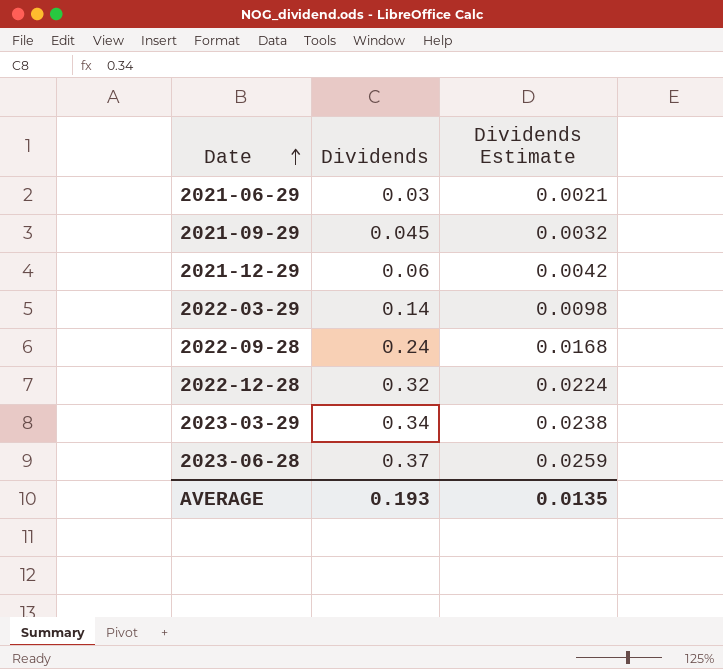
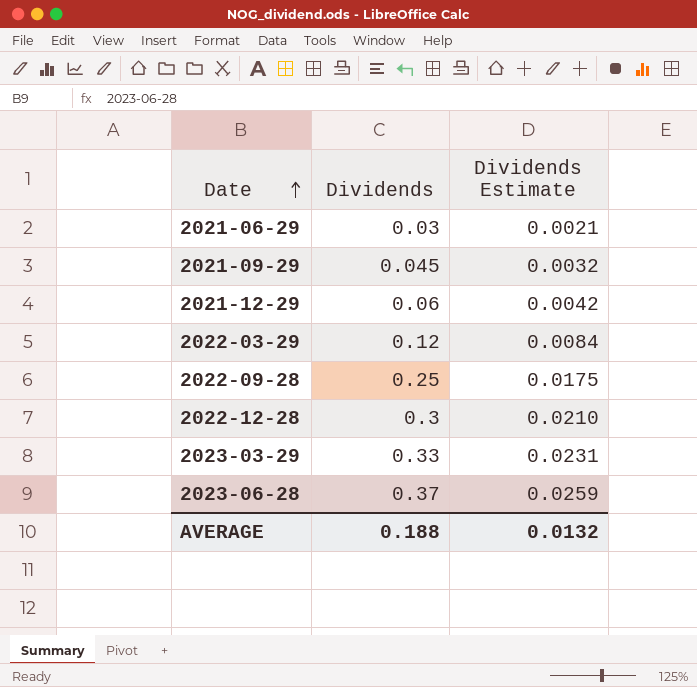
2022-03-29 | Dividends: 0.14 -> 0.12
2022-03-29 | Dividends Estimate: 0.0098 -> 0.0084
2022-09-28 | Dividends: 0.24 -> 0.25
2022-09-28 | Dividends Estimate: 0.0168 -> 0.0175
2022-12-28 | Dividends: 0.32 -> 0.3
2022-12-28 | Dividends Estimate: 0.0224 -> 0.0210
2023-03-29 | Dividends: 0.34 -> 0.33
2023-03-29 | Dividends Estimate: 0.0238 -> 0.0231
AVERAGE | Dividends: 0.193 -> 0.188
AVERAGE | Dividends Estimate: 0.0135 -> 0.0132

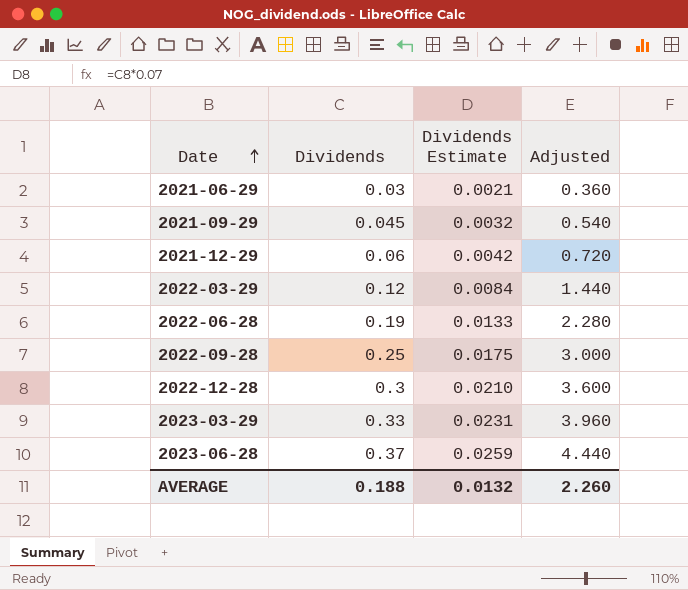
column Adjusted | formula: none -> [Dividends] * 12
row 2022-06-28: none -> 0.19 | 0.0133 | 2.280

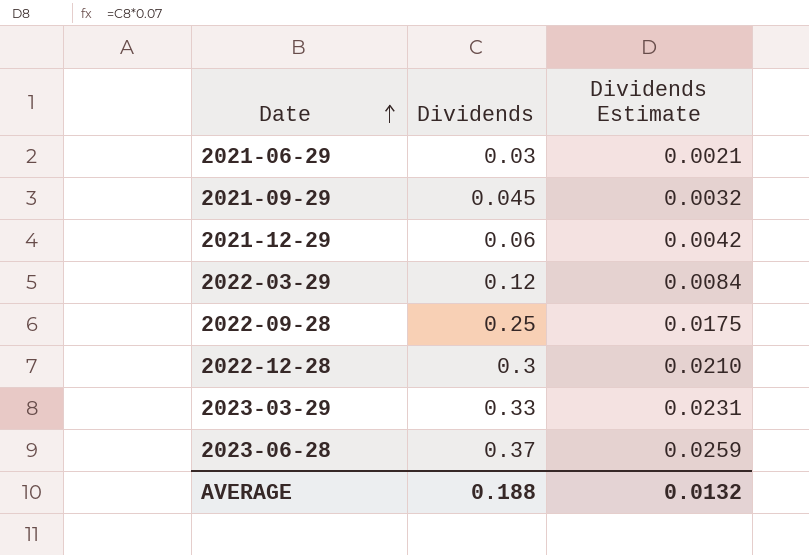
column Adjusted | formula: [Dividends] * 12 -> none
row 2022-06-28: 0.19 | 0.0133 | 2.280 -> none

